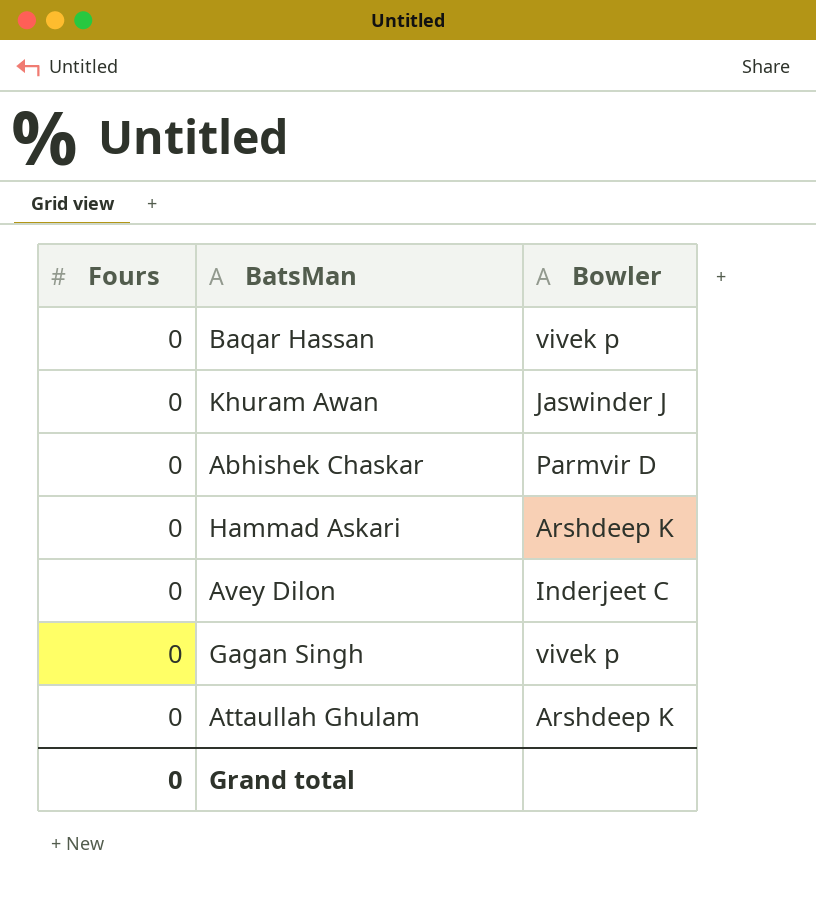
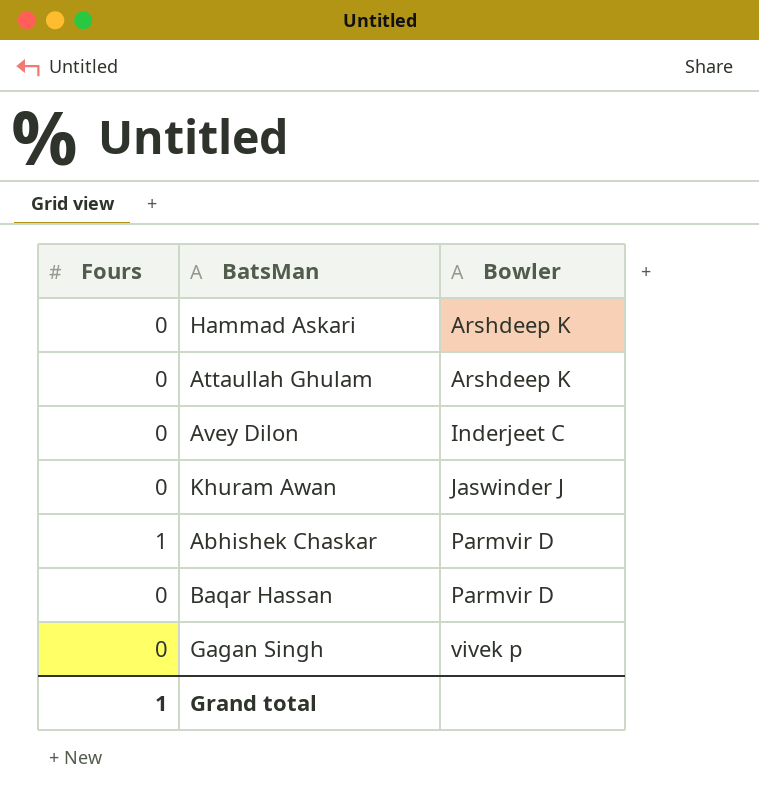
row order: none -> Bowler ascending
Abhishek Chaskar | Fours: 0 -> 1
Baqar Hassan | Bowler: vivek p -> Parmvir D
Grand total | Fours: 0 -> 1

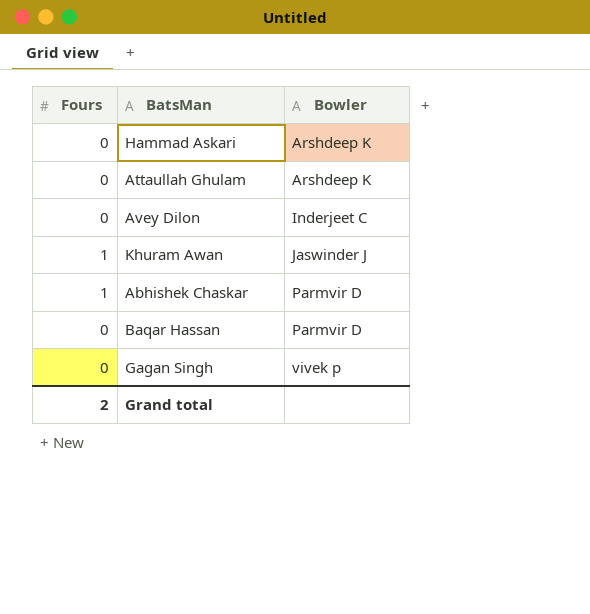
Khuram Awan | Fours: 0 -> 1
Grand total | Fours: 1 -> 2

